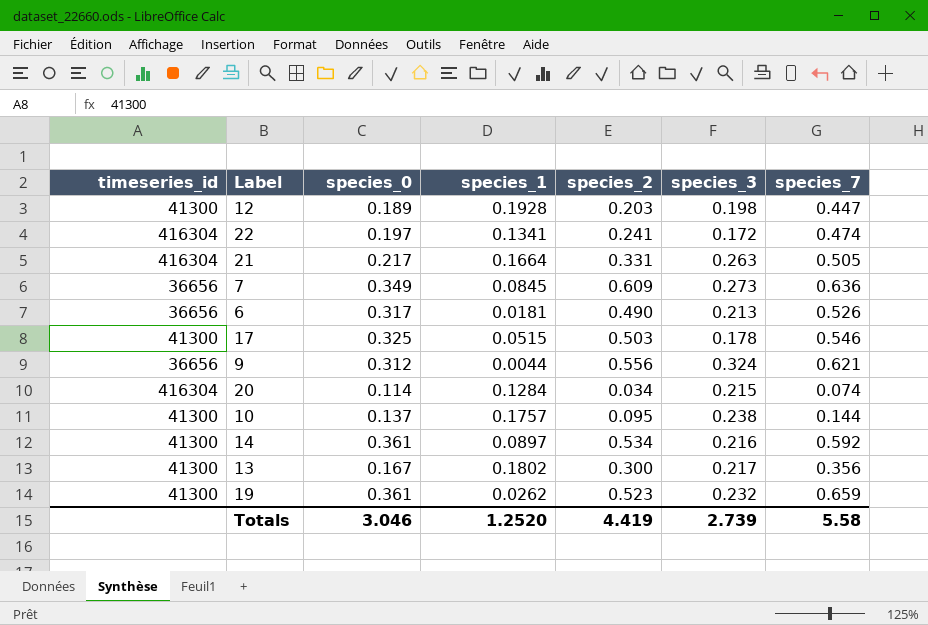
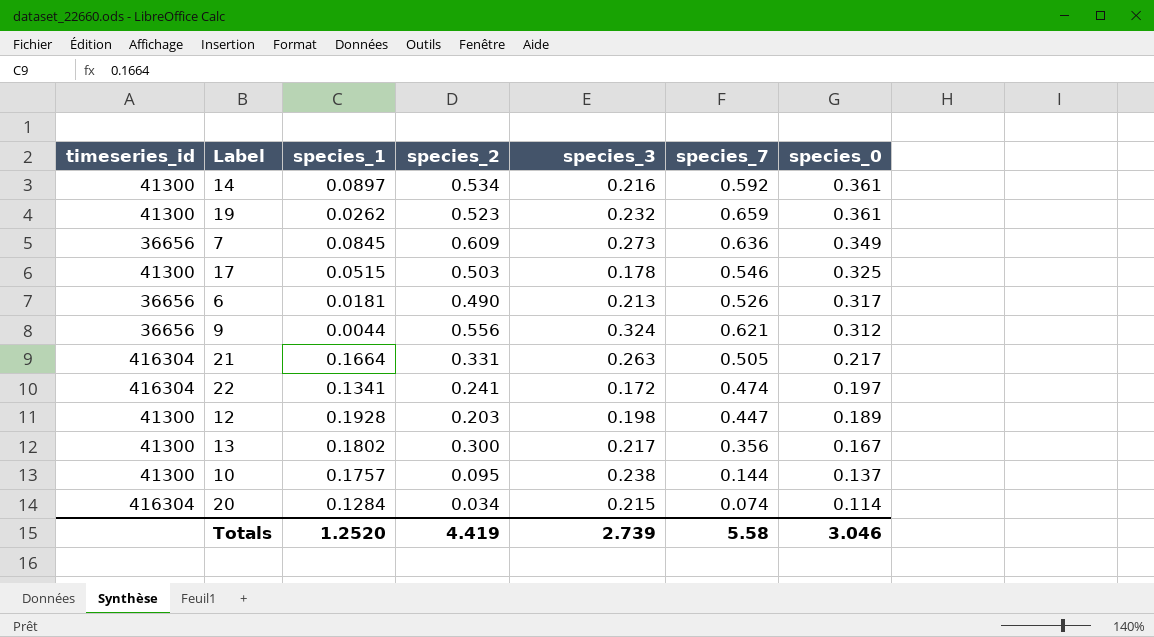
row order: none -> species_0 descending
column species_0 | position: 3 -> 7

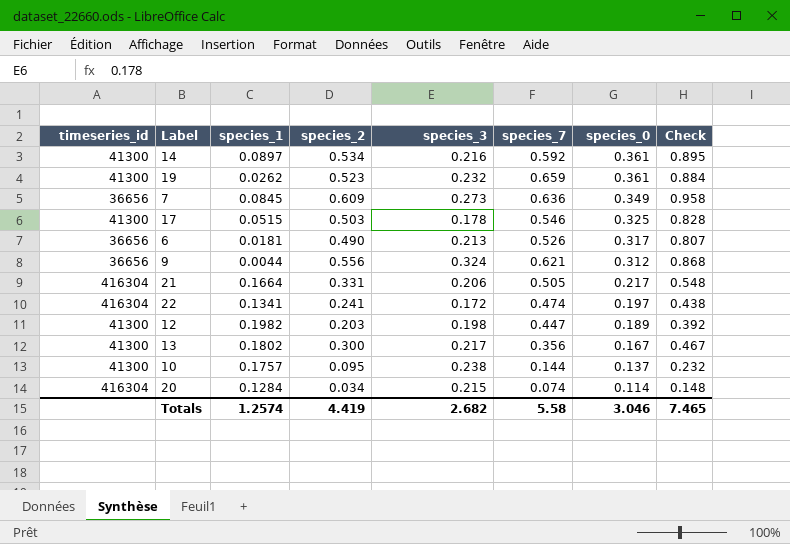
column Check | formula: none -> [species_2] + [species_0]
21 | species_3: 0.263 -> 0.206
12 | species_1: 0.1928 -> 0.1982
Totals | species_1: 1.2520 -> 1.2574
Totals | species_3: 2.739 -> 2.682

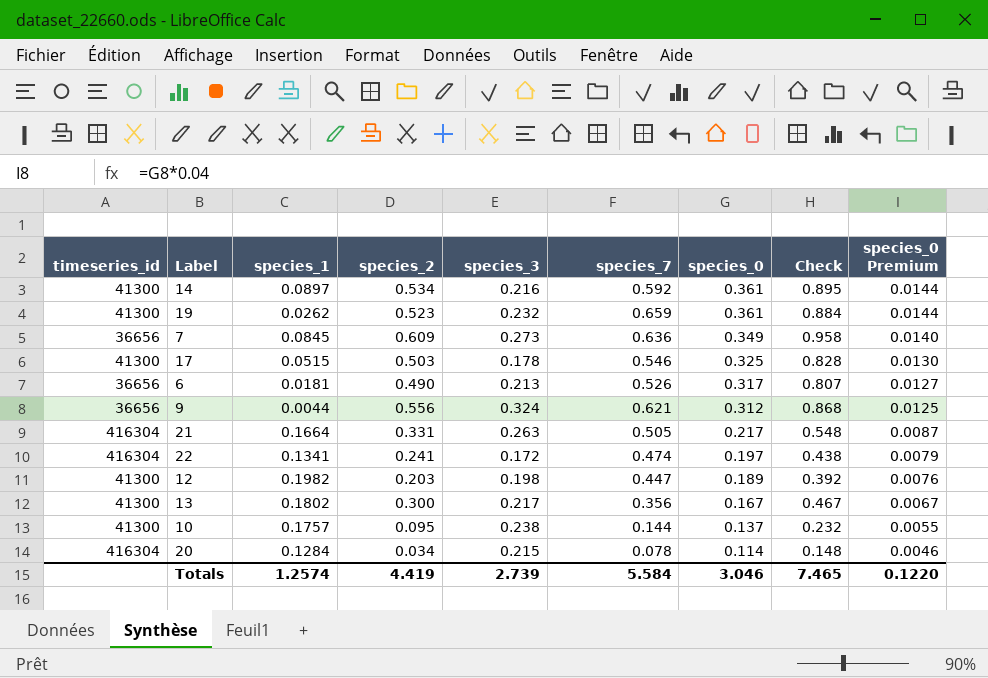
column species_0 Premium | formula: none -> [species_0] * 0.04
21 | species_3: 0.206 -> 0.263
20 | species_7: 0.074 -> 0.078
Totals | species_3: 2.682 -> 2.739
Totals | species_7: 5.58 -> 5.584

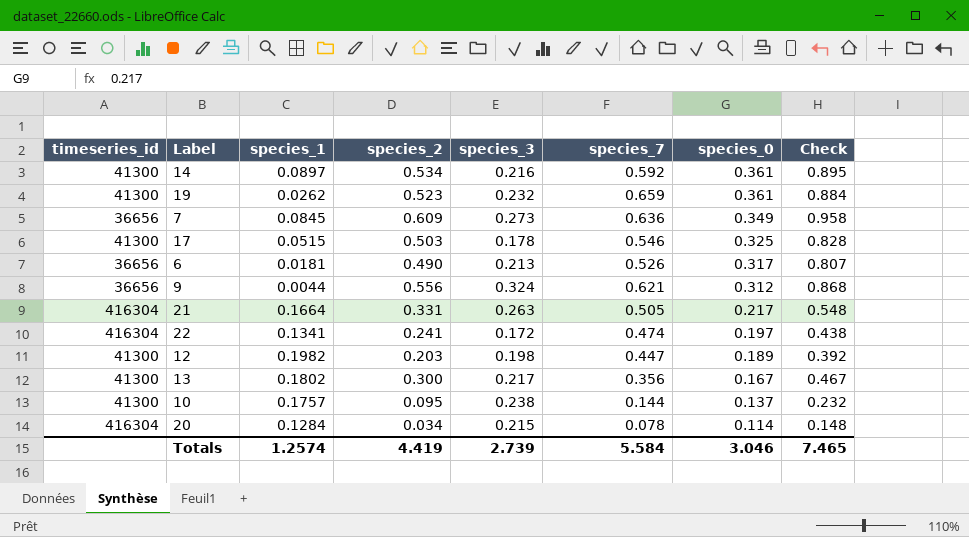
column species_0 Premium | formula: [species_0] * 0.04 -> none

